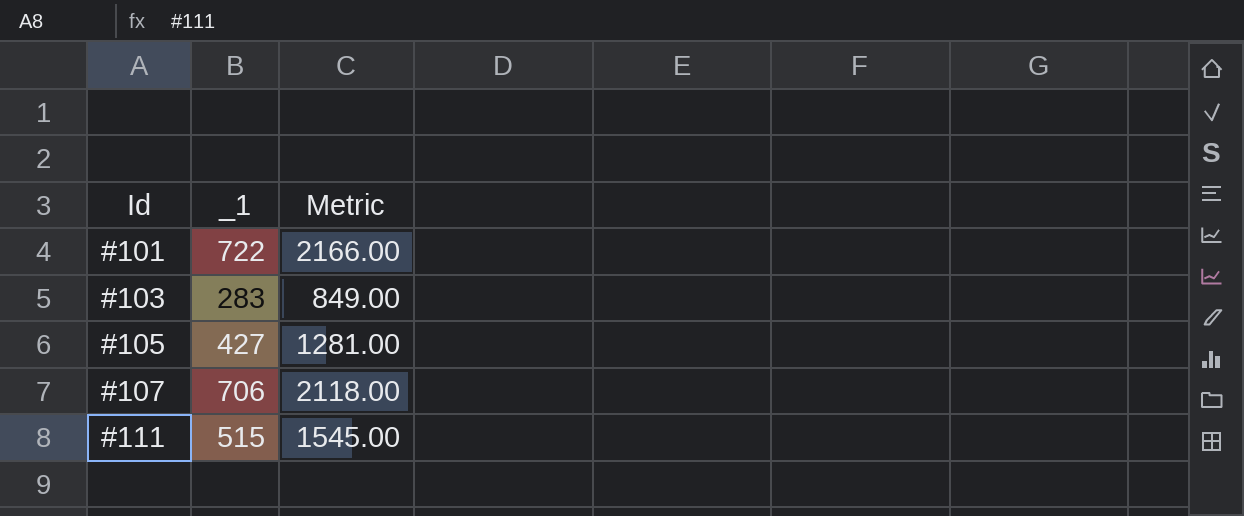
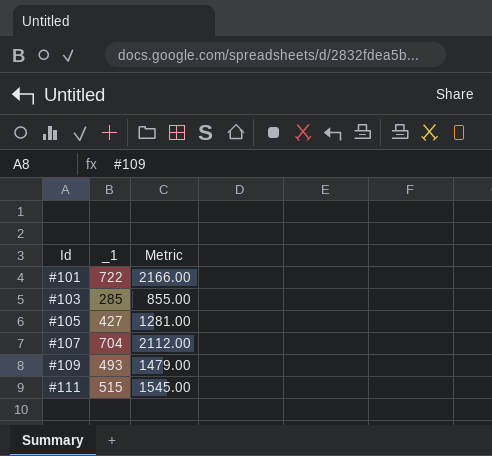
#103 | _1: 283 -> 285
#103 | Metric: 849.00 -> 855.00
#107 | _1: 706 -> 704
#107 | Metric: 2118.00 -> 2112.00
row #109: none -> 493 | 1479.00

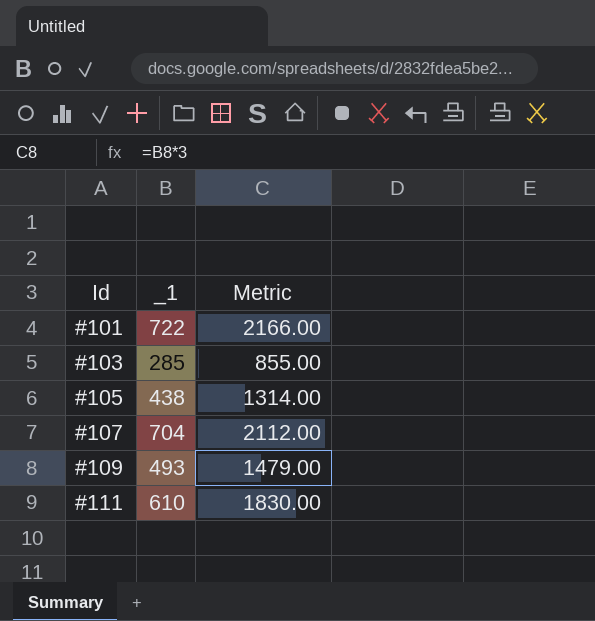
#105 | _1: 427 -> 438
#105 | Metric: 1281.00 -> 1314.00
#111 | _1: 515 -> 610
#111 | Metric: 1545.00 -> 1830.00

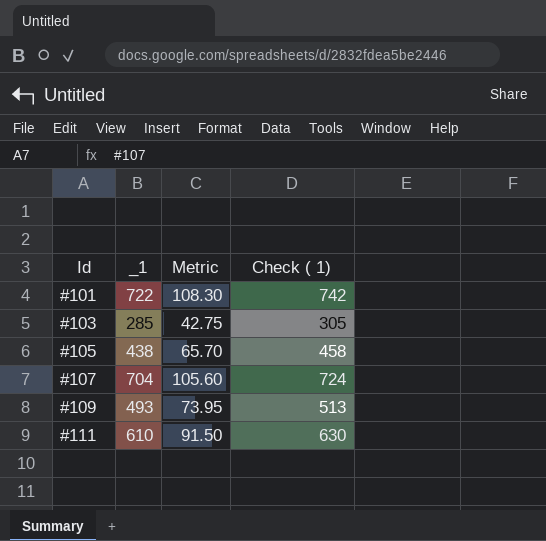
column Metric | formula: [_1] * 3 -> [_1] * 0.15
column Check ( 1) | formula: none -> [_1] + 20

